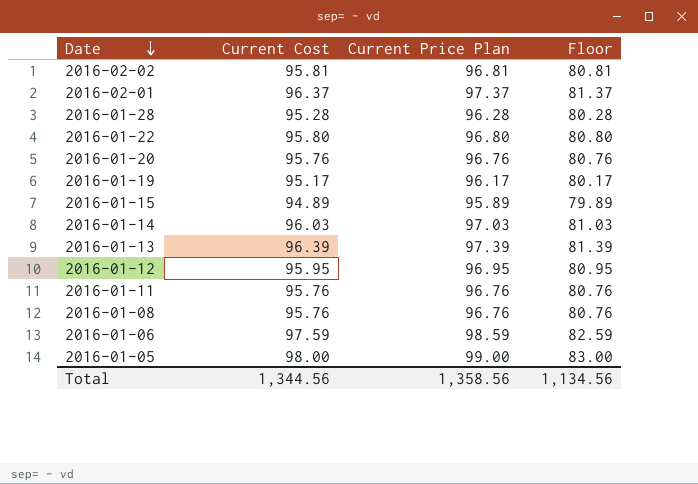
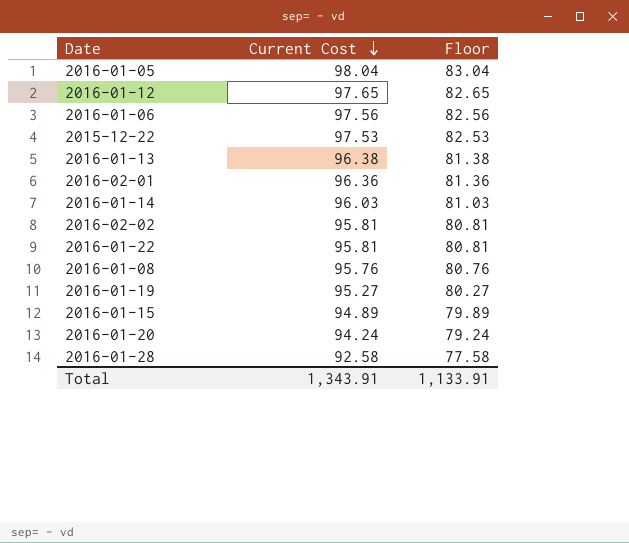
row order: Date descending -> Current Cost descending
column Current Price Plan | formula: [Current Cost] + 1 -> none
row 2016-01-11: 95.76 | 96.76 | 80.76 -> none
2016-01-05 | Current Cost: 98.00 -> 98.04
2016-01-05 | Floor: 83.00 -> 83.04
2016-01-12 | Current Cost: 95.95 -> 97.65
2016-01-12 | Floor: 80.95 -> 82.65
2016-01-06 | Current Cost: 97.59 -> 97.56
2016-01-06 | Floor: 82.59 -> 82.56
row 2015-12-22: none -> 97.53 | 82.53
2016-01-13 | Current Cost: 96.39 -> 96.38
2016-01-13 | Floor: 81.39 -> 81.38
2016-02-01 | Current Cost: 96.37 -> 96.36
2016-02-01 | Floor: 81.37 -> 81.36
2016-01-22 | Current Cost: 95.80 -> 95.81
2016-01-22 | Floor: 80.80 -> 80.81
2016-01-19 | Current Cost: 95.17 -> 95.27
2016-01-19 | Floor: 80.17 -> 80.27
2016-01-20 | Current Cost: 95.76 -> 94.24
2016-01-20 | Floor: 80.76 -> 79.24
2016-01-28 | Current Cost: 95.28 -> 92.58
2016-01-28 | Floor: 80.28 -> 77.58
Total | Current Cost: 1,344.56 -> 1,343.91
Total | Floor: 1,134.56 -> 1,133.91

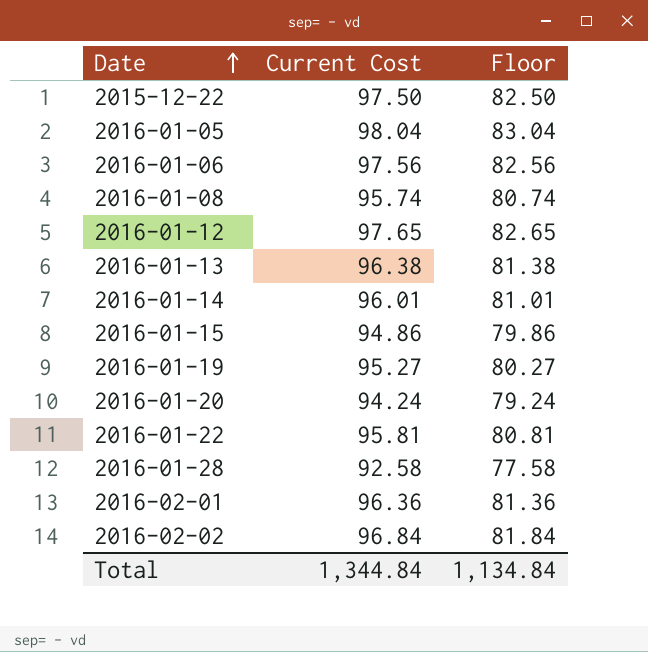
row order: Current Cost descending -> Date ascending
2015-12-22 | Current Cost: 97.53 -> 97.50
2015-12-22 | Floor: 82.53 -> 82.50
2016-01-08 | Current Cost: 95.76 -> 95.74
2016-01-08 | Floor: 80.76 -> 80.74
2016-01-14 | Current Cost: 96.03 -> 96.01
2016-01-14 | Floor: 81.03 -> 81.01
2016-01-15 | Current Cost: 94.89 -> 94.86
2016-01-15 | Floor: 79.89 -> 79.86
2016-02-02 | Current Cost: 95.81 -> 96.84
2016-02-02 | Floor: 80.81 -> 81.84
Total | Current Cost: 1,343.91 -> 1,344.84
Total | Floor: 1,133.91 -> 1,134.84

